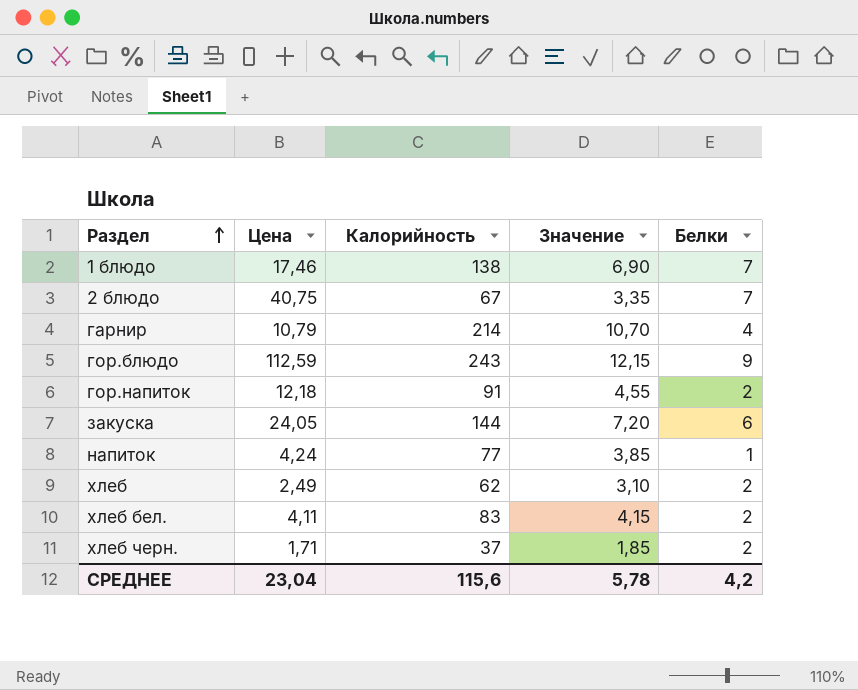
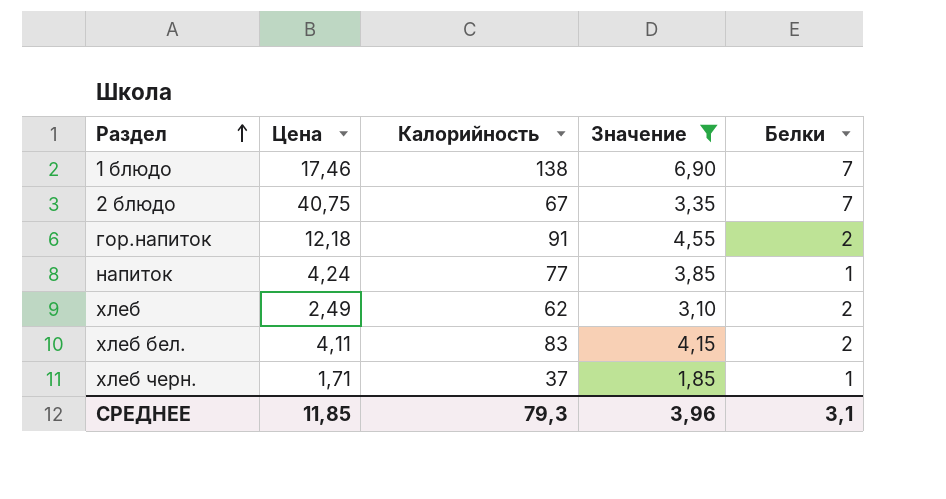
filter: none -> Значение <= 6,90
хлеб черн. | Белки: 2 -> 1
СРЕДНЕЕ | Цена: 23,04 -> 11,85
СРЕДНЕЕ | Калорийность: 115,6 -> 79,3
СРЕДНЕЕ | Значение: 5,78 -> 3,96
СРЕДНЕЕ | Белки: 4,2 -> 3,1

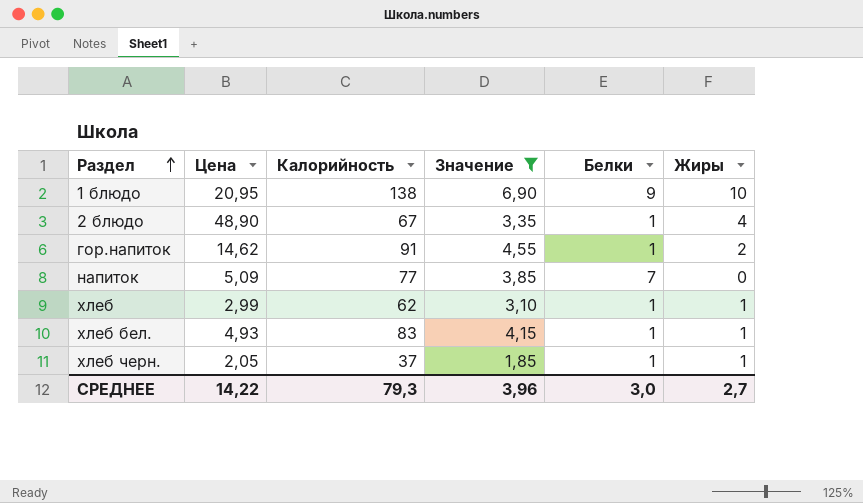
column Жиры | position: none -> 6
1 блюдо | Цена: 17,46 -> 20,95
1 блюдо | Белки: 7 -> 9
2 блюдо | Цена: 40,75 -> 48,90
2 блюдо | Белки: 7 -> 1
гор.напиток | Цена: 12,18 -> 14,62
гор.напиток | Белки: 2 -> 1
напиток | Цена: 4,24 -> 5,09
напиток | Белки: 1 -> 7
хлеб | Цена: 2,49 -> 2,99
хлеб | Белки: 2 -> 1
хлеб бел. | Цена: 4,11 -> 4,93
хлеб бел. | Белки: 2 -> 1
хлеб черн. | Цена: 1,71 -> 2,05
СРЕДНЕЕ | Цена: 11,85 -> 14,22
СРЕДНЕЕ | Белки: 3,1 -> 3,0

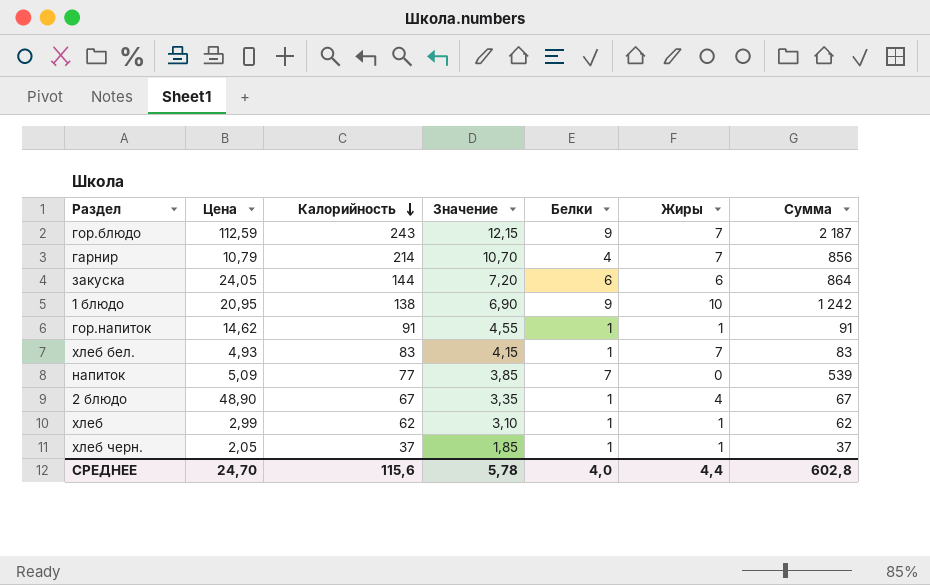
filter: Значение <= 6,90 -> none
row order: Раздел ascending -> Калорийность descending
column Сумма | formula: none -> [Калорийность] * [Белки]
гор.напиток | Жиры: 2 -> 1
хлеб бел. | Жиры: 1 -> 7
СРЕДНЕЕ | Цена: 14,22 -> 24,70
СРЕДНЕЕ | Калорийность: 79,3 -> 115,6
СРЕДНЕЕ | Значение: 3,96 -> 5,78
СРЕДНЕЕ | Белки: 3,0 -> 4,0
СРЕДНЕЕ | Жиры: 2,7 -> 4,4

